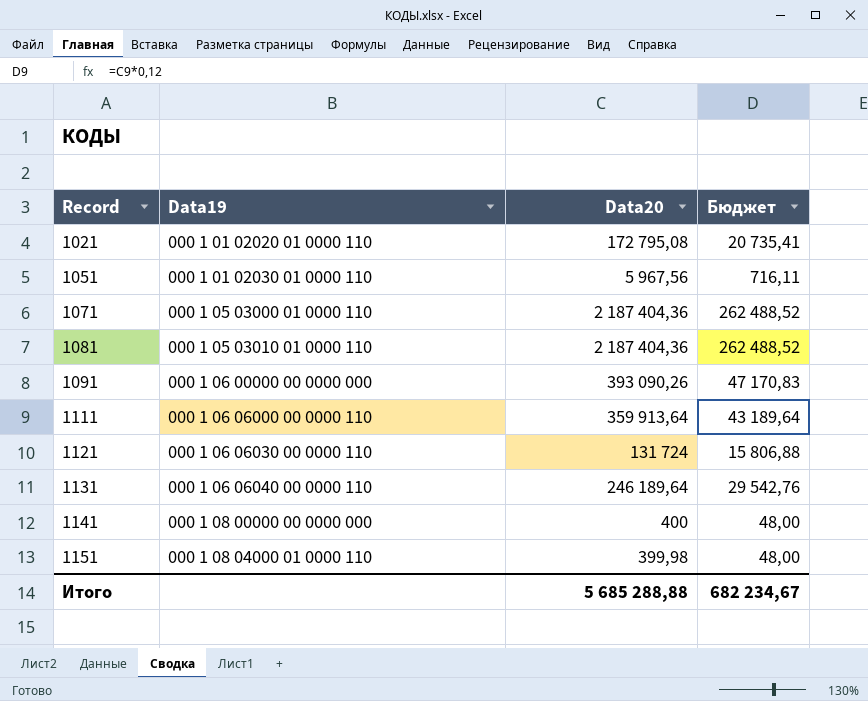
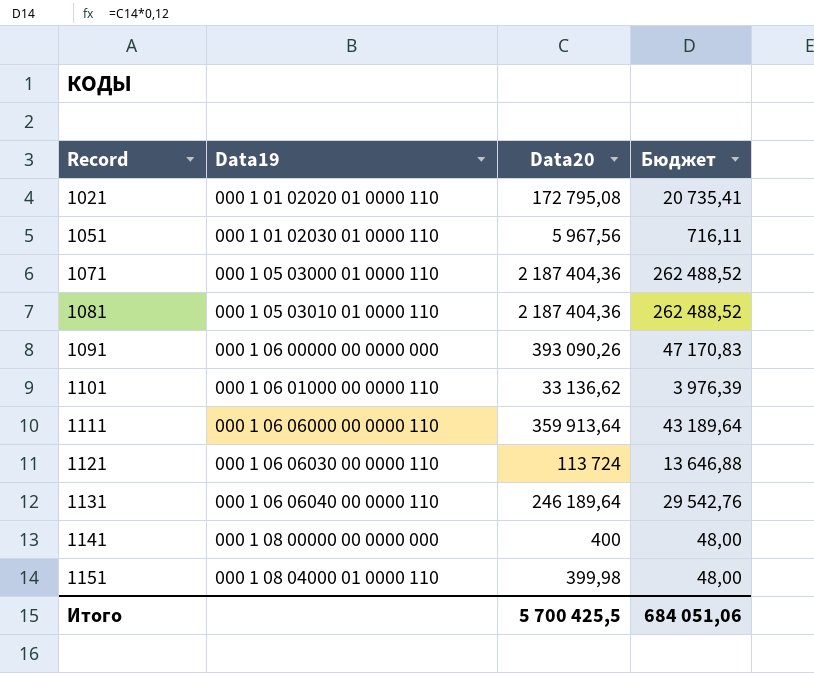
row 1101: none -> 000 1 06 01000 00 0000 110 | 33 136,62 | 3 976,39
1121 | Data20: 131 724 -> 113 724
1121 | Бюджет: 15 806,88 -> 13 646,88
Итого | Data20: 5 685 288,88 -> 5 700 425,5
Итого | Бюджет: 682 234,67 -> 684 051,06

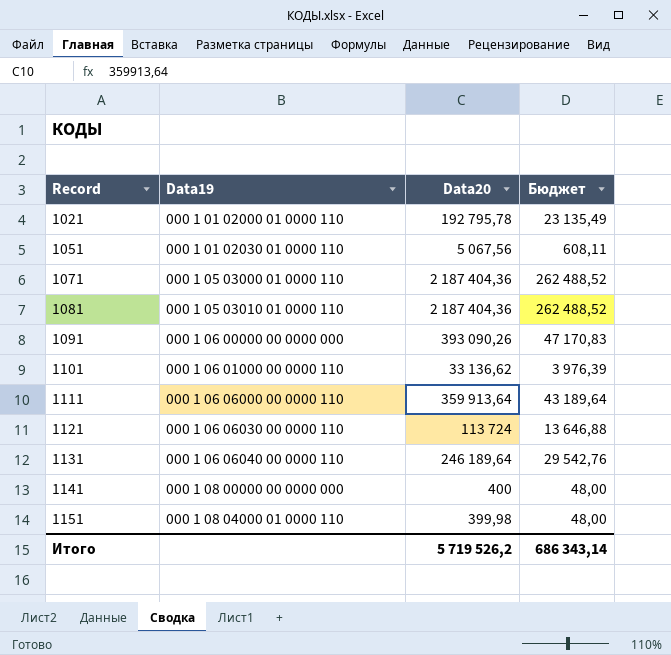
1021 | Data19: 000 1 01 02020 01 0000 110 -> 000 1 01 02000 01 0000 110
1021 | Data20: 172 795,08 -> 192 795,78
1021 | Бюджет: 20 735,41 -> 23 135,49
1051 | Data20: 5 967,56 -> 5 067,56
1051 | Бюджет: 716,11 -> 608,11
Итого | Data20: 5 700 425,5 -> 5 719 526,2
Итого | Бюджет: 684 051,06 -> 686 343,14

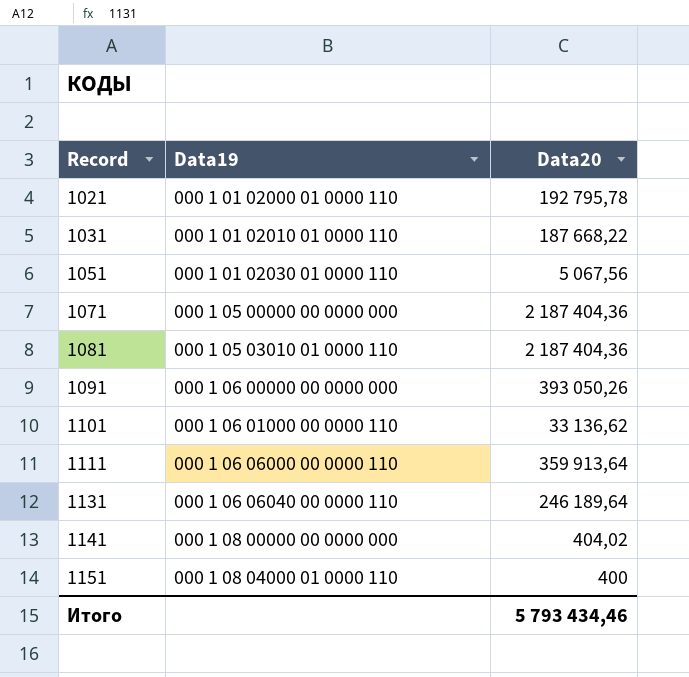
column Бюджет | formula: [Data20] * 0,12 -> none
row 1121: 000 1 06 06030 00 0000 110 | 113 724 | 13 646,88 -> none
row 1031: none -> 000 1 01 02010 01 0000 110 | 187 668,22
1071 | Data19: 000 1 05 03000 01 0000 110 -> 000 1 05 00000 00 0000 000
1091 | Data20: 393 090,26 -> 393 050,26
1141 | Data20: 400 -> 404,02
1151 | Data20: 399,98 -> 400
Итого | Data20: 5 719 526,2 -> 5 793 434,46

